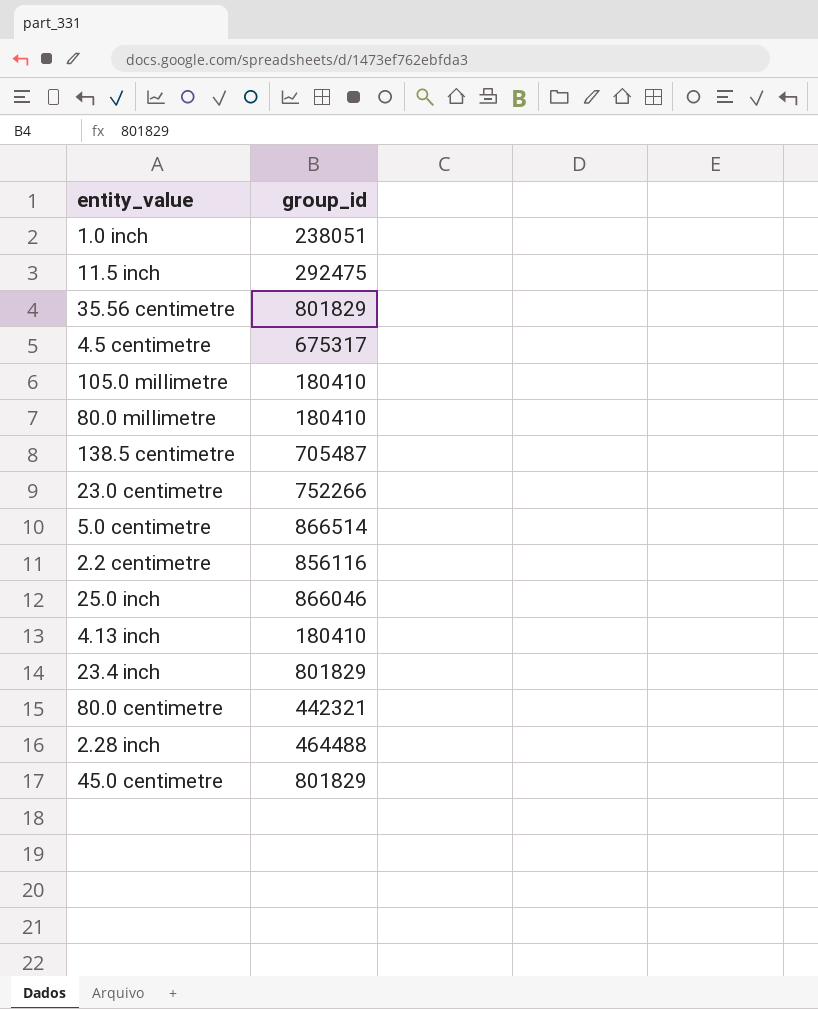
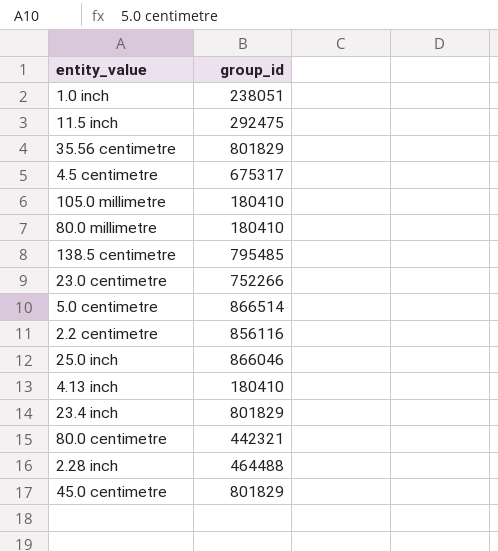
138.5 centimetre | group_id: 705487 -> 795485

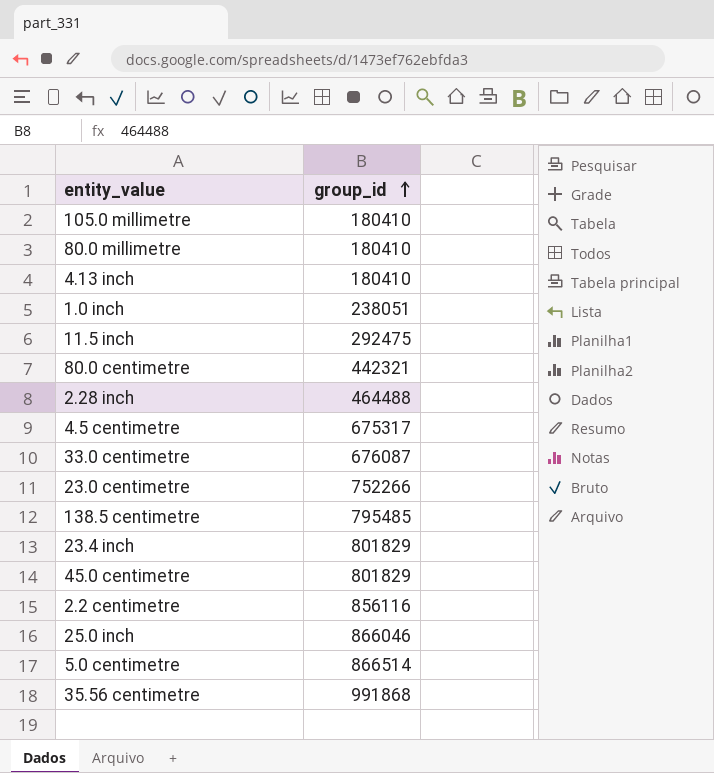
row order: none -> group_id ascending
row 33.0 centimetre: none -> 676087
35.56 centimetre | group_id: 801829 -> 991868

